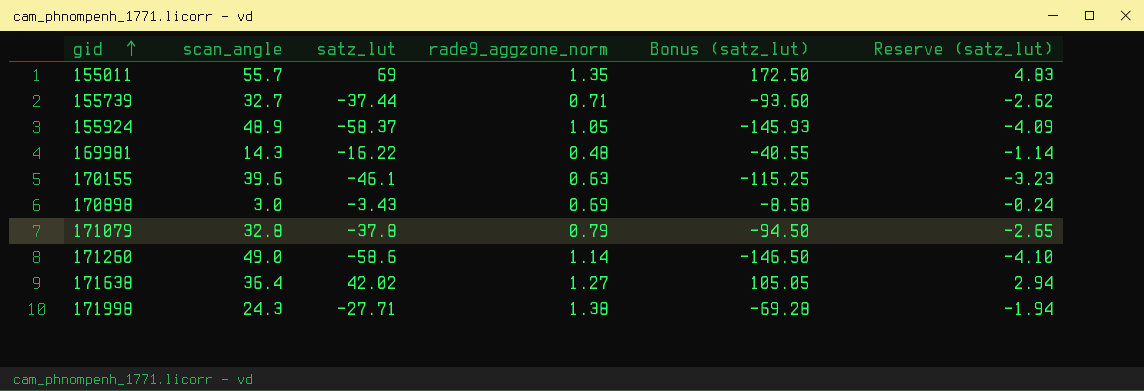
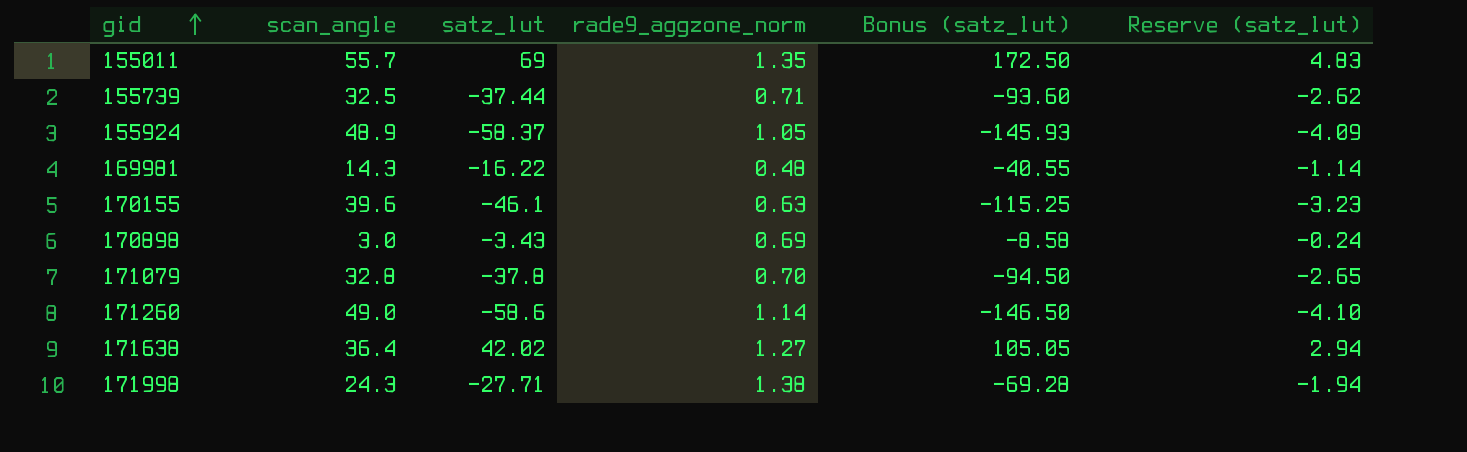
155739 | scan_angle: 32.7 -> 32.5
171079 | rade9_aggzone_norm: 0.79 -> 0.70

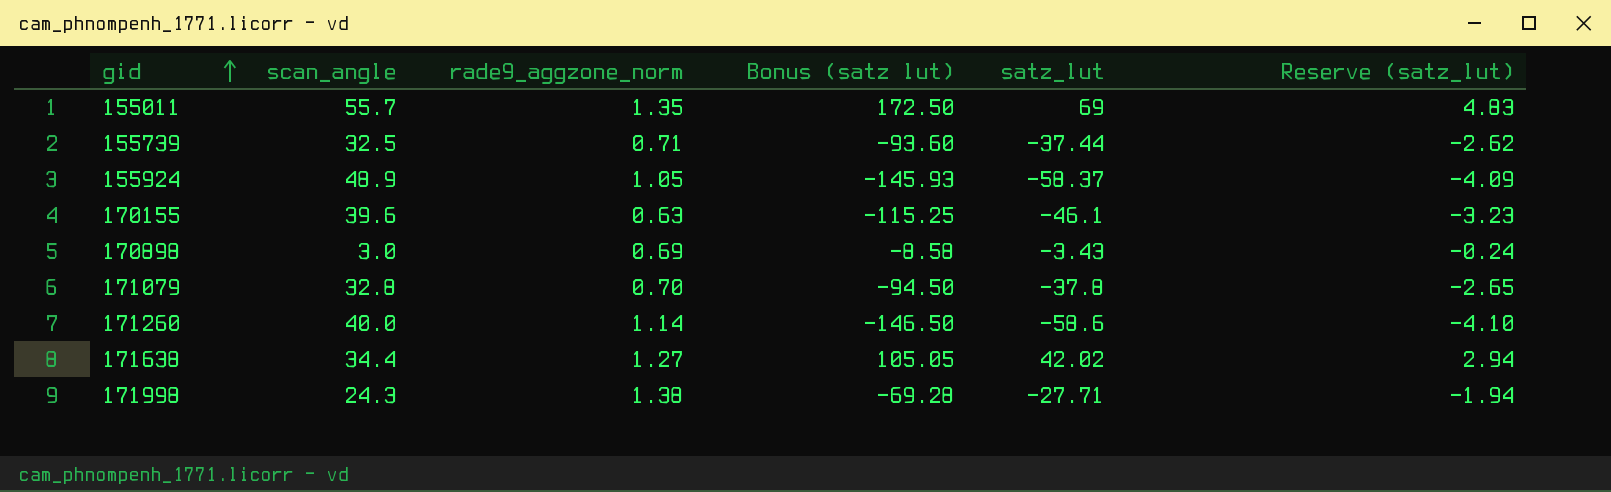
column name: Bonus (satz_lut) -> Bonus (satz lut)
column satz_lut | position: 3 -> 5
row 169981: 14.3 | -16.22 | 0.48 | -40.55 | -1.14 -> none
171260 | scan_angle: 49.0 -> 40.0
171638 | scan_angle: 36.4 -> 34.4

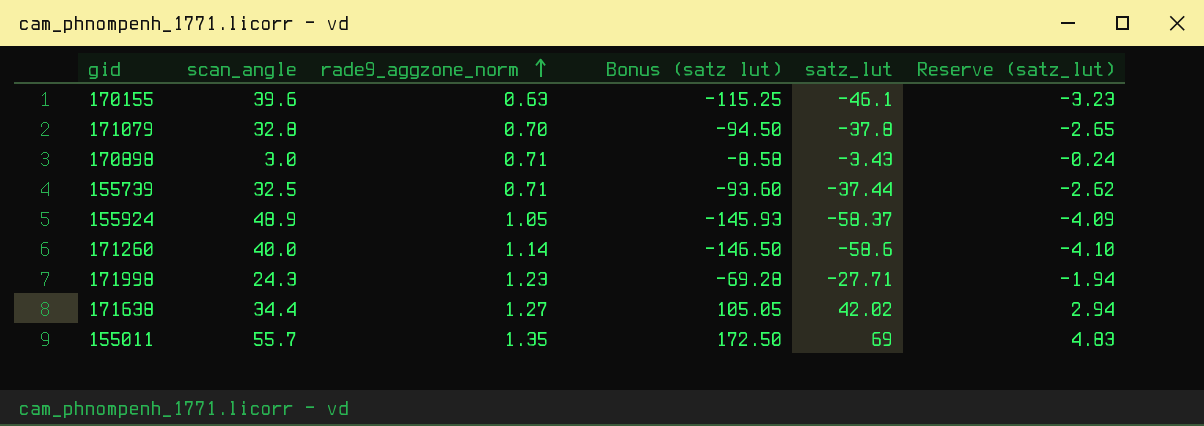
row order: gid ascending -> rade9_aggzone_norm ascending
170898 | rade9_aggzone_norm: 0.69 -> 0.71
171998 | rade9_aggzone_norm: 1.38 -> 1.23

